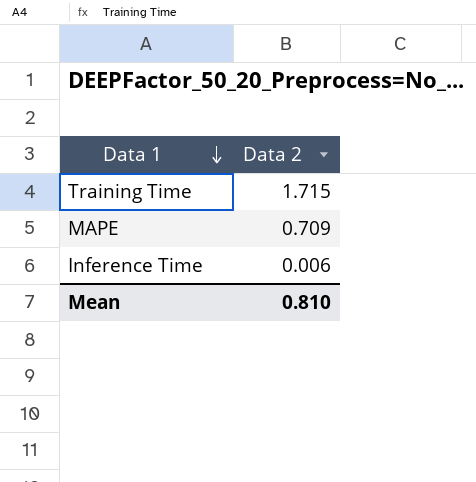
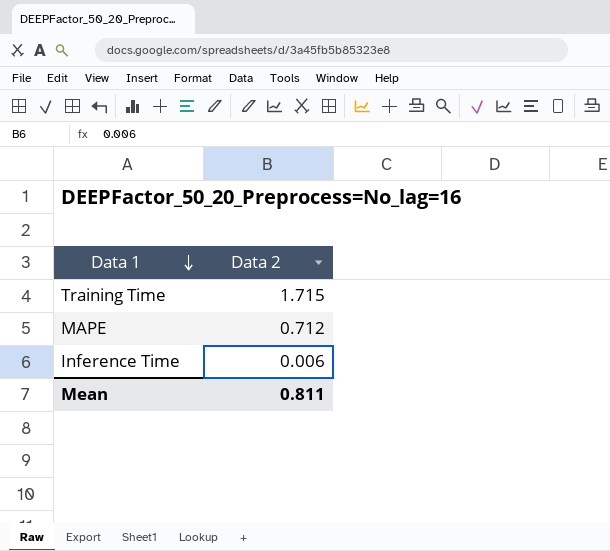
MAPE | Data 2: 0.709 -> 0.712
Mean | Data 2: 0.810 -> 0.811

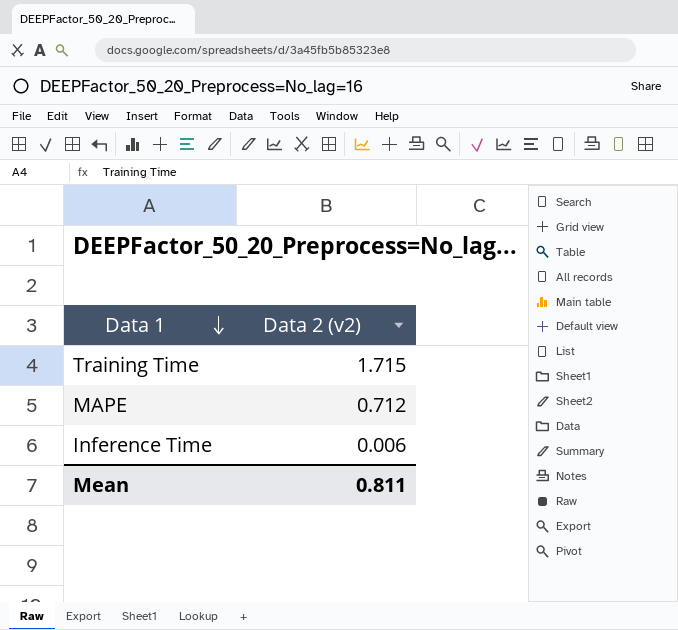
column name: Data 2 -> Data 2 (v2)

